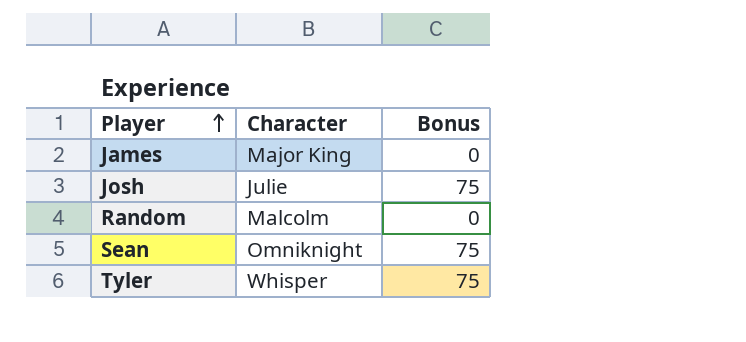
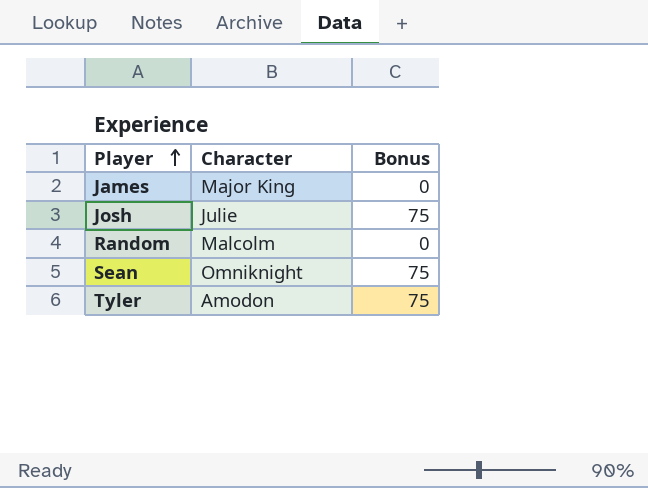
Tyler | Character: Whisper -> Amodon

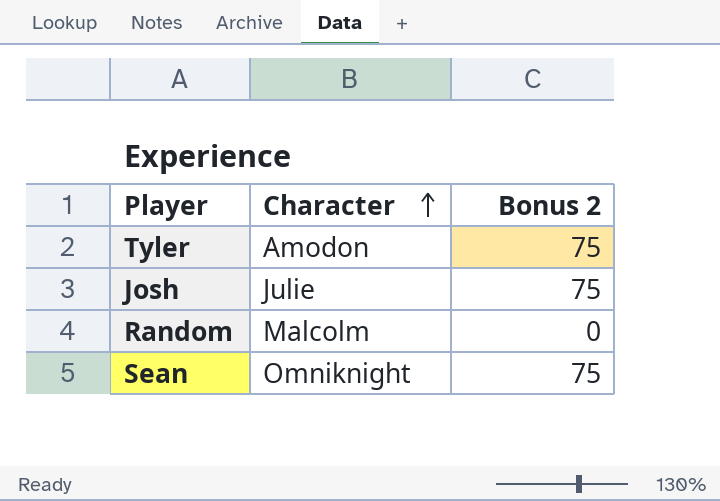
row order: Player ascending -> Character ascending
column name: Bonus -> Bonus 2
row James: Major King | 0 -> none

